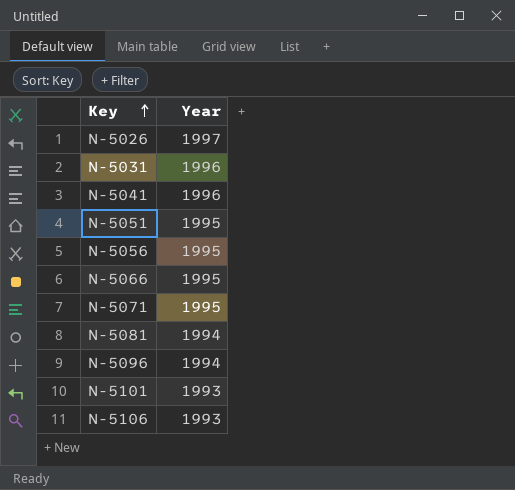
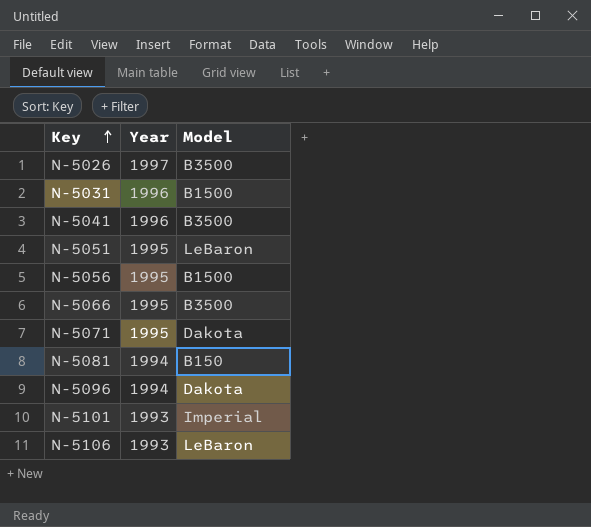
column Model | position: none -> 3

